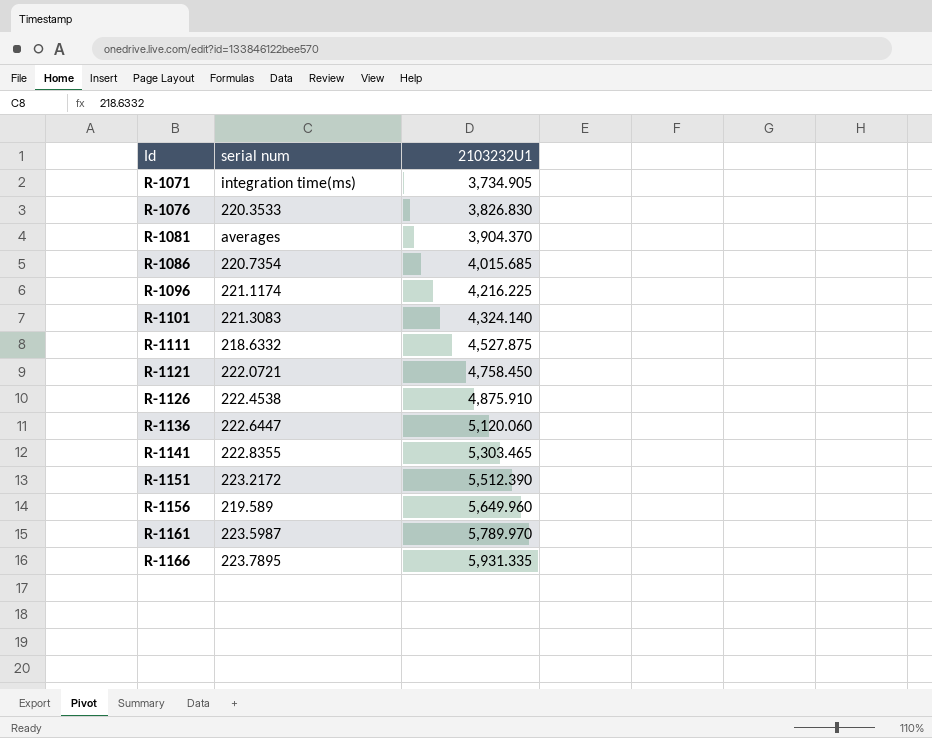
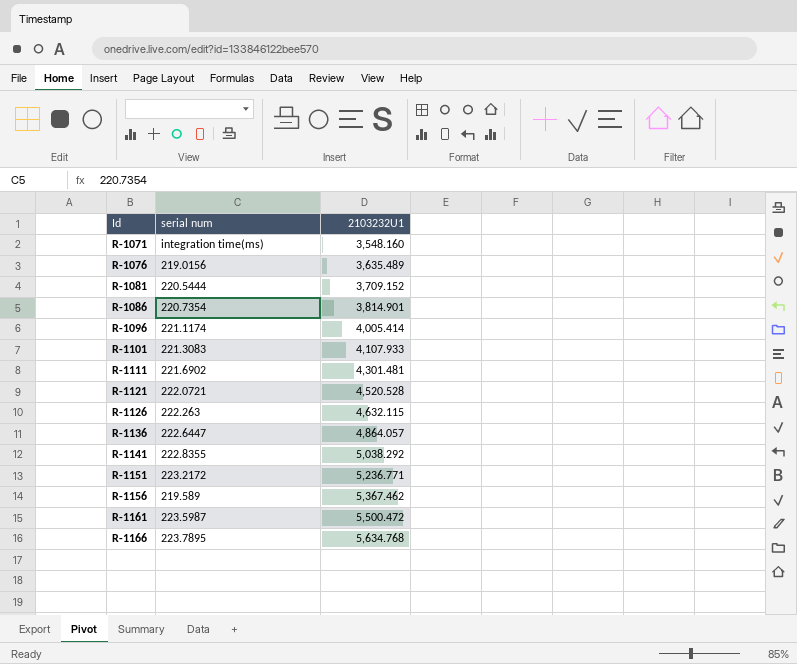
R-1071 | 2103232U1: 3,734.905 -> 3,548.160
R-1076 | serial num: 220.3533 -> 219.0156
R-1076 | 2103232U1: 3,826.830 -> 3,635.489
R-1081 | serial num: averages -> 220.5444
R-1081 | 2103232U1: 3,904.370 -> 3,709.152
R-1086 | 2103232U1: 4,015.685 -> 3,814.901
R-1096 | 2103232U1: 4,216.225 -> 4,005.414
R-1101 | 2103232U1: 4,324.140 -> 4,107.933
R-1111 | serial num: 218.6332 -> 221.6902
R-1111 | 2103232U1: 4,527.875 -> 4,301.481
R-1121 | 2103232U1: 4,758.450 -> 4,520.528
R-1126 | serial num: 222.4538 -> 222.263
R-1126 | 2103232U1: 4,875.910 -> 4,632.115
R-1136 | 2103232U1: 5,120.060 -> 4,864.057
R-1141 | 2103232U1: 5,303.465 -> 5,038.292
R-1151 | 2103232U1: 5,512.390 -> 5,236.771
R-1156 | 2103232U1: 5,649.960 -> 5,367.462
R-1161 | 2103232U1: 5,789.970 -> 5,500.472
R-1166 | 2103232U1: 5,931.335 -> 5,634.768

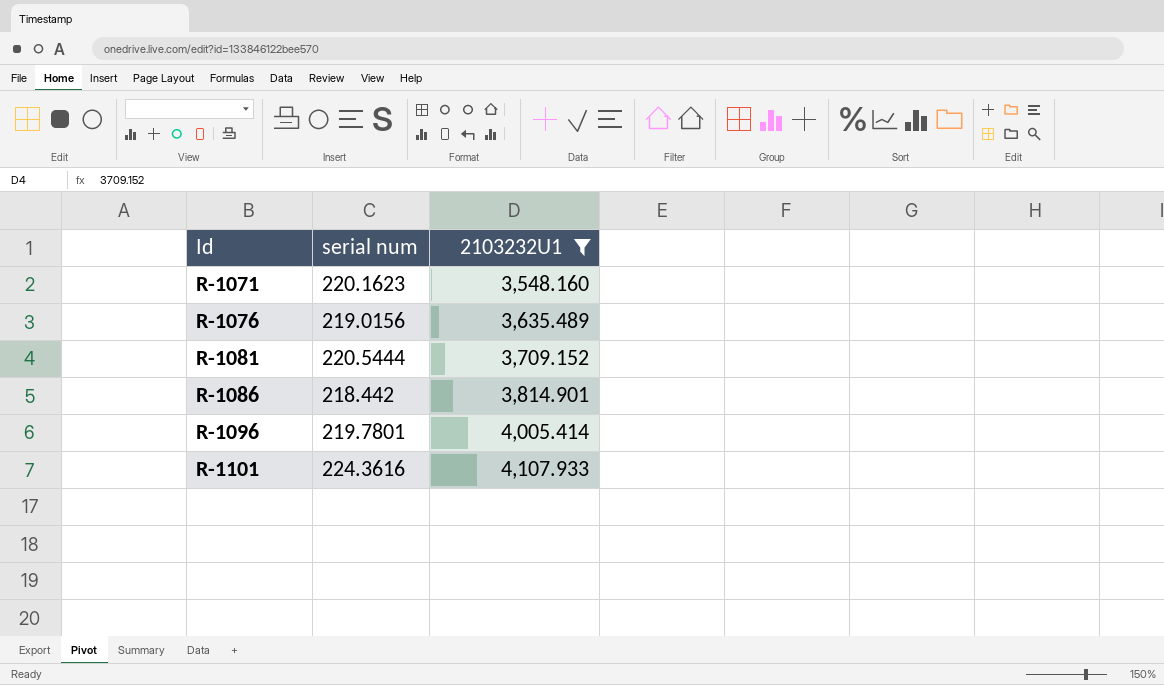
filter: none -> 2103232U1 <= 4,107.933
R-1071 | serial num: integration time(ms) -> 220.1623
R-1086 | serial num: 220.7354 -> 218.442
R-1096 | serial num: 221.1174 -> 219.7801
R-1101 | serial num: 221.3083 -> 224.3616

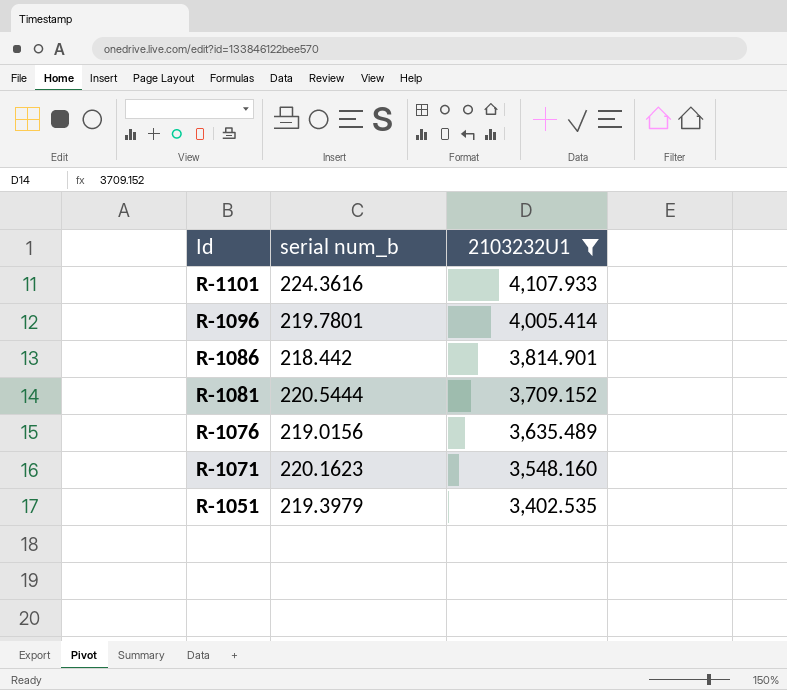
row order: Id ascending -> Id descending
column name: serial num -> serial num_b
row R-1051: none -> 219.3979 | 3,402.535

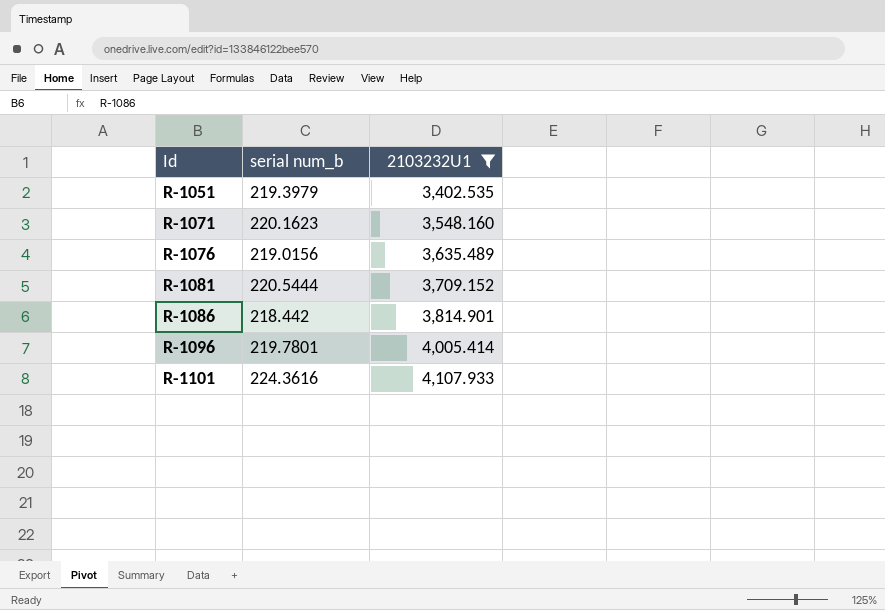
row order: Id descending -> Id ascending

